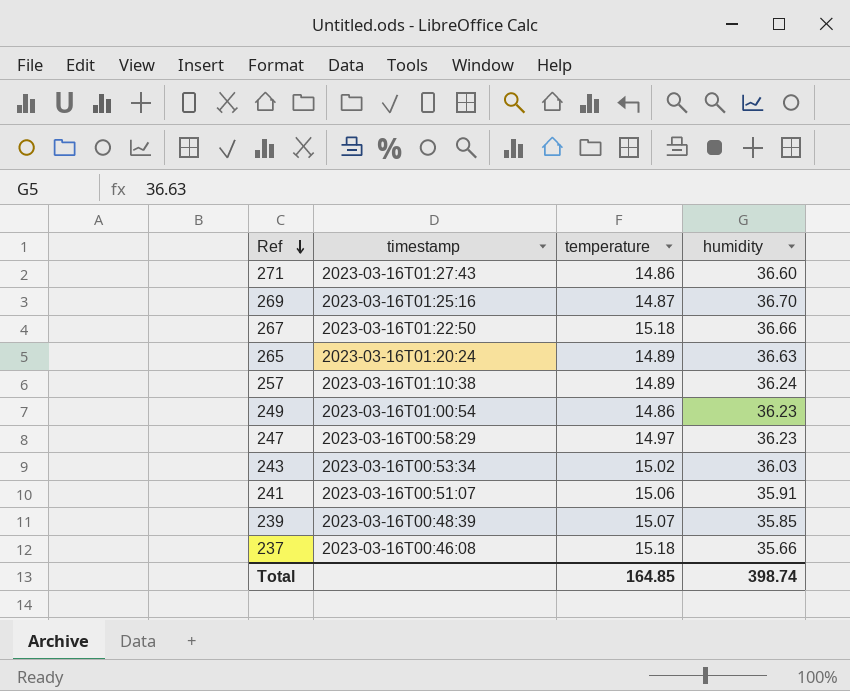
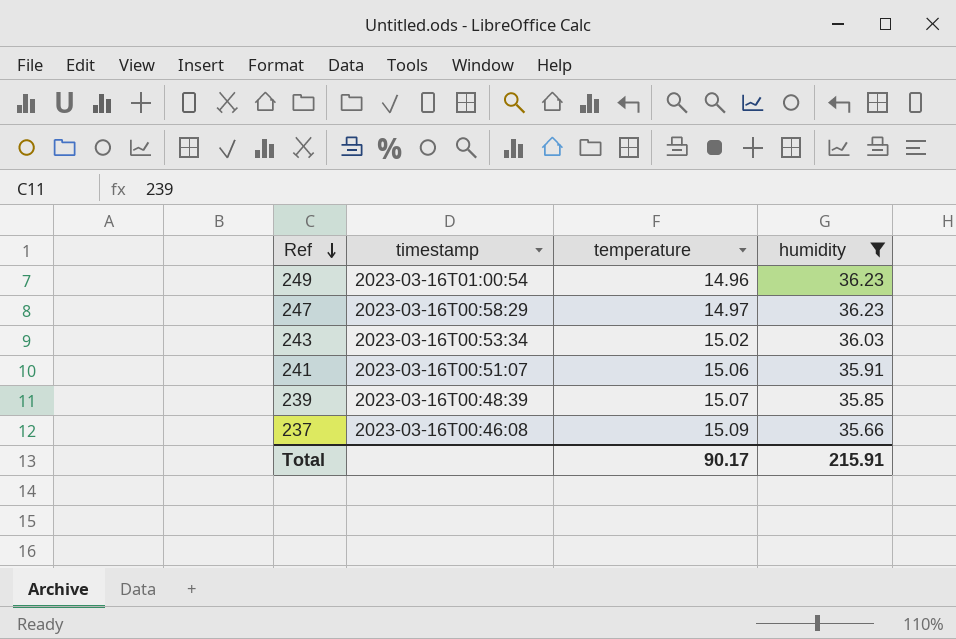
filter: none -> humidity <= 36.23
249 | temperature: 14.86 -> 14.96
237 | temperature: 15.18 -> 15.09
Total | temperature: 164.85 -> 90.17
Total | humidity: 398.74 -> 215.91

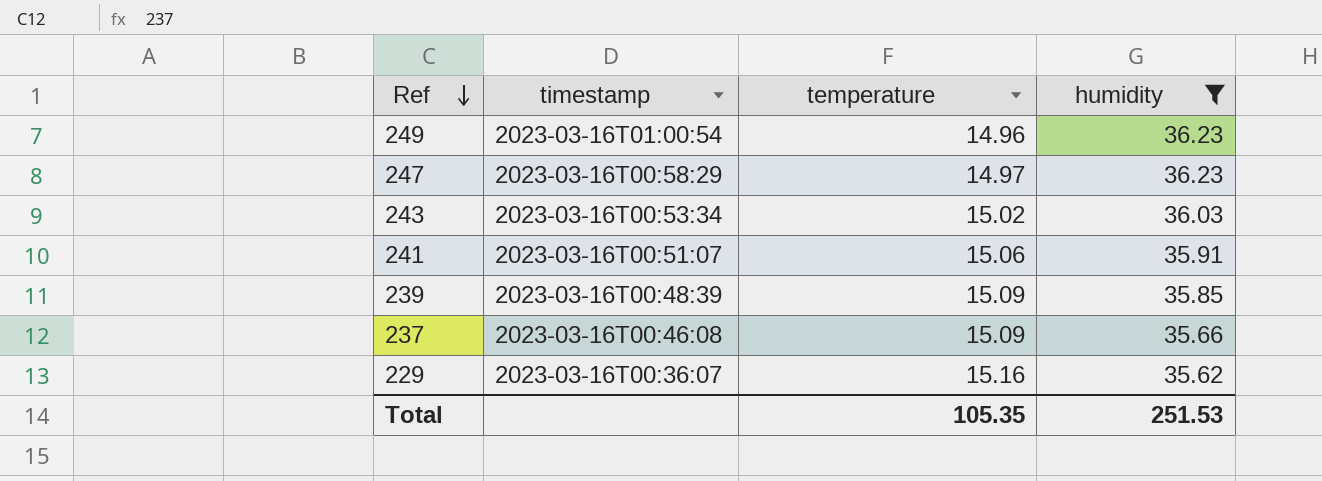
239 | temperature: 15.07 -> 15.09
row 229: none -> 2023-03-16T00:36:07 | 15.16 | 35.62
Total | temperature: 90.17 -> 105.35
Total | humidity: 215.91 -> 251.53

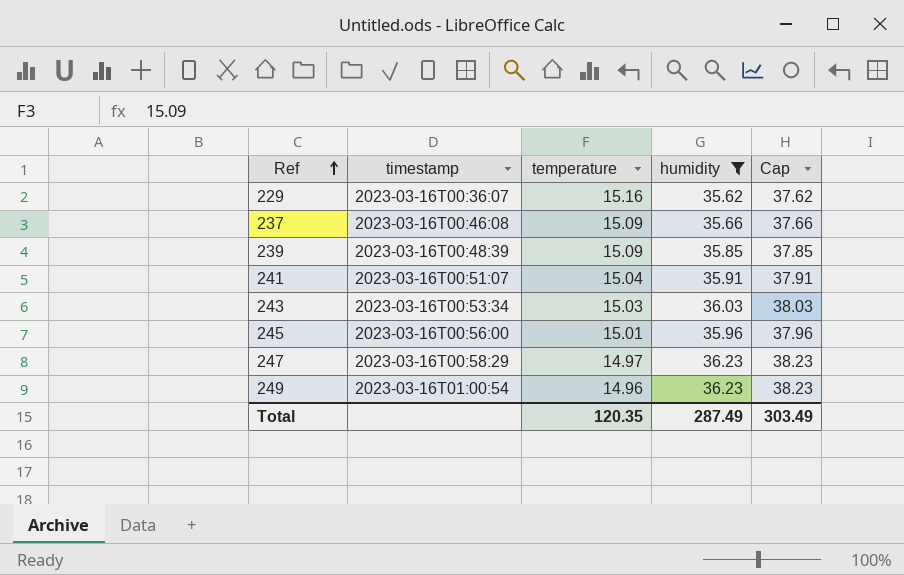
row order: Ref descending -> Ref ascending
column Cap | formula: none -> [humidity] + 2
241 | temperature: 15.06 -> 15.04
243 | temperature: 15.02 -> 15.03
row 245: none -> 2023-03-16T00:56:00 | 15.01 | 35.96 | 37.96
Total | temperature: 105.35 -> 120.35
Total | humidity: 251.53 -> 287.49

